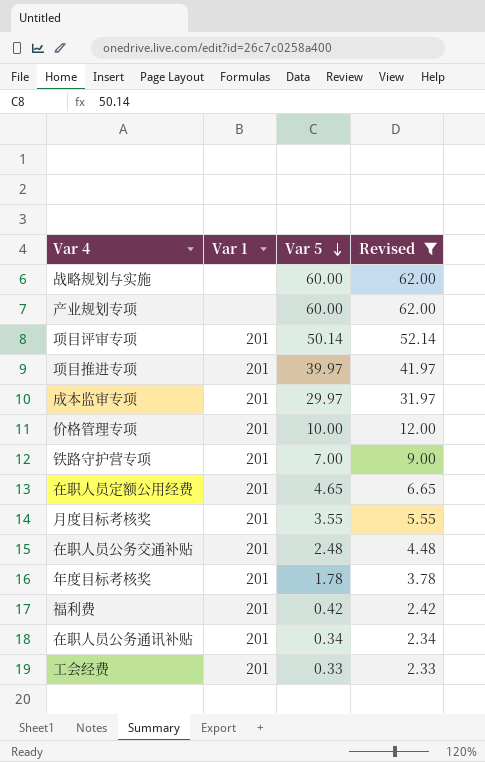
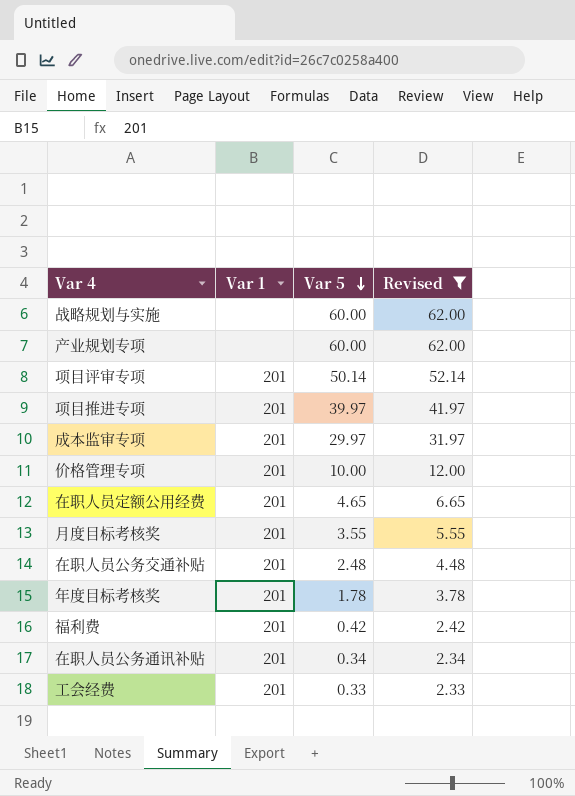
row 铁路守护营专项: 201 | 7.00 | 9.00 -> none

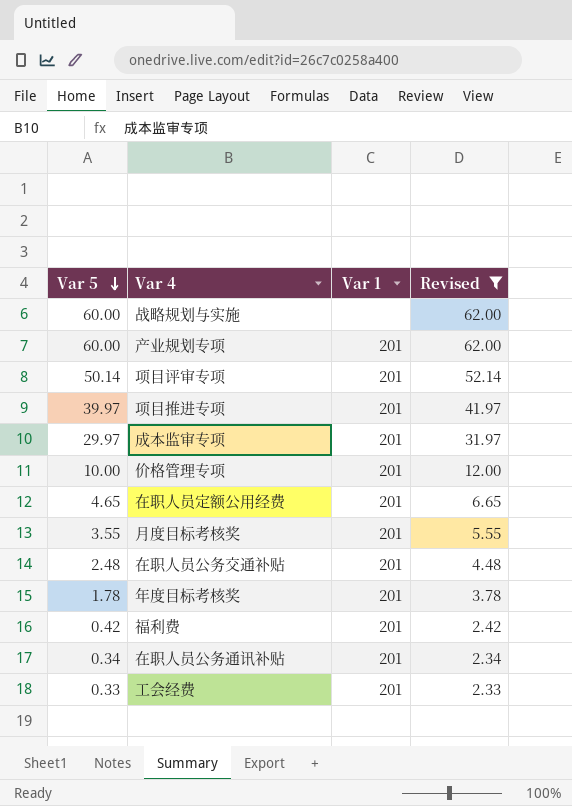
column Var 5 | position: 3 -> 1
产业规划专项 | Var 1: none -> 201

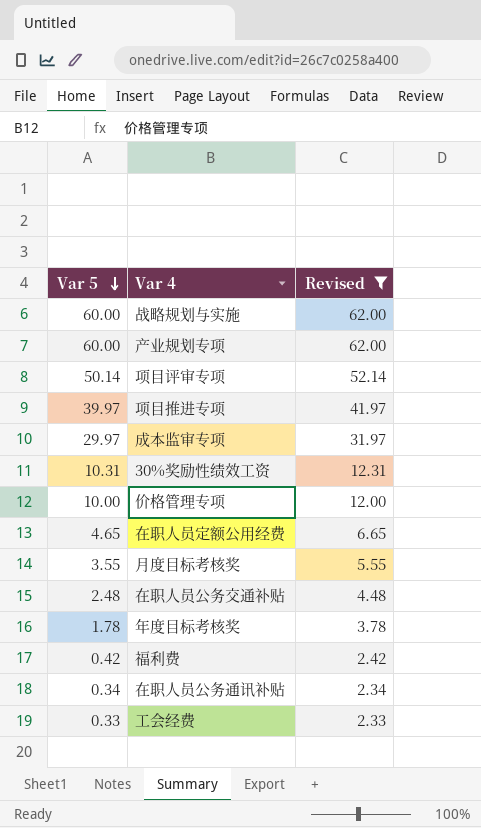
column Var 1 | position: 3 -> none
row 30%奖励性绩效工资: none -> 10.31 | 12.31

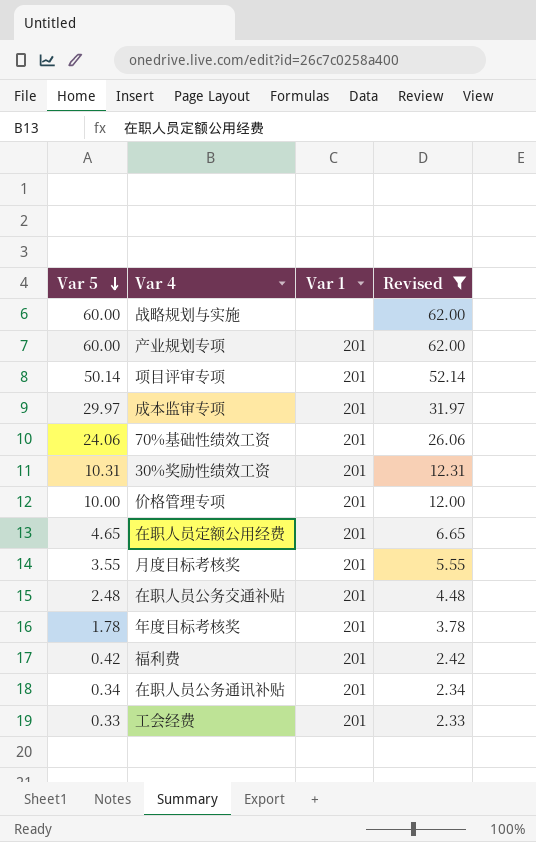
column Var 1 | position: none -> 3
row 项目推进专项: 39.97 | 41.97 -> none
row 70%基础性绩效工资: none -> 24.06 | 201 | 26.06

